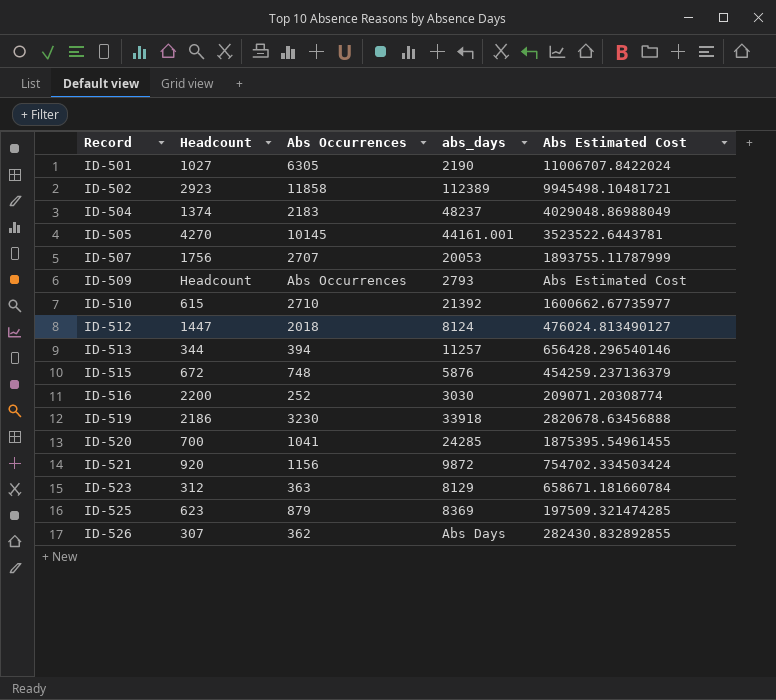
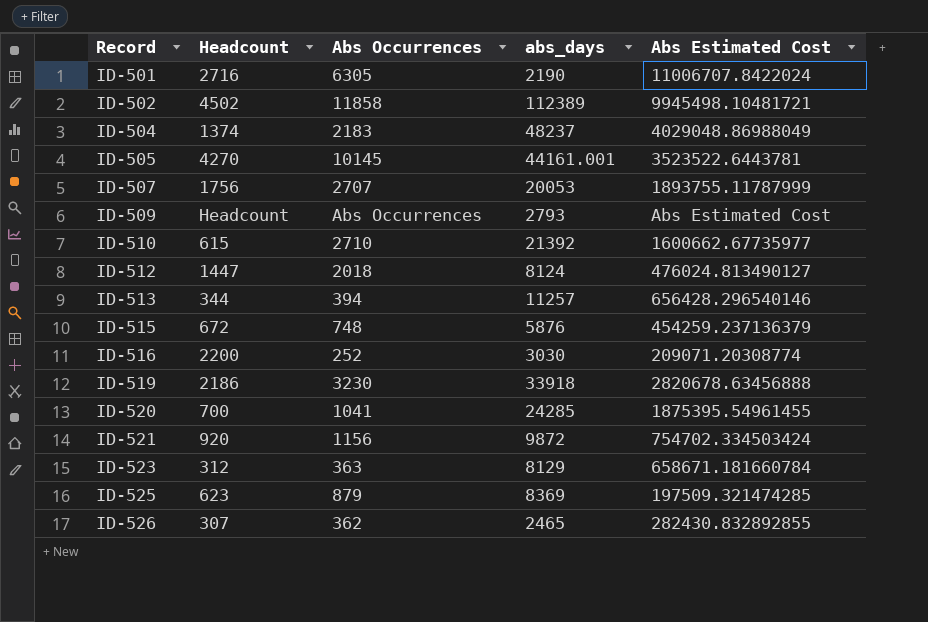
ID-501 | Headcount: 1027 -> 2716
ID-502 | Headcount: 2923 -> 4502
ID-526 | abs_days: Abs Days -> 2465

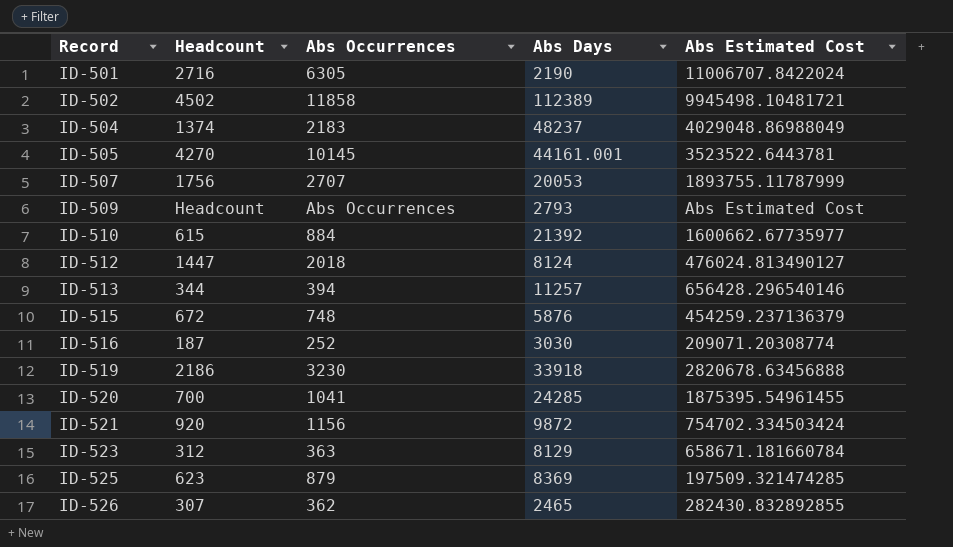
column name: abs_days -> Abs Days
ID-510 | Abs Occurrences: 2710 -> 884
ID-516 | Headcount: 2200 -> 187

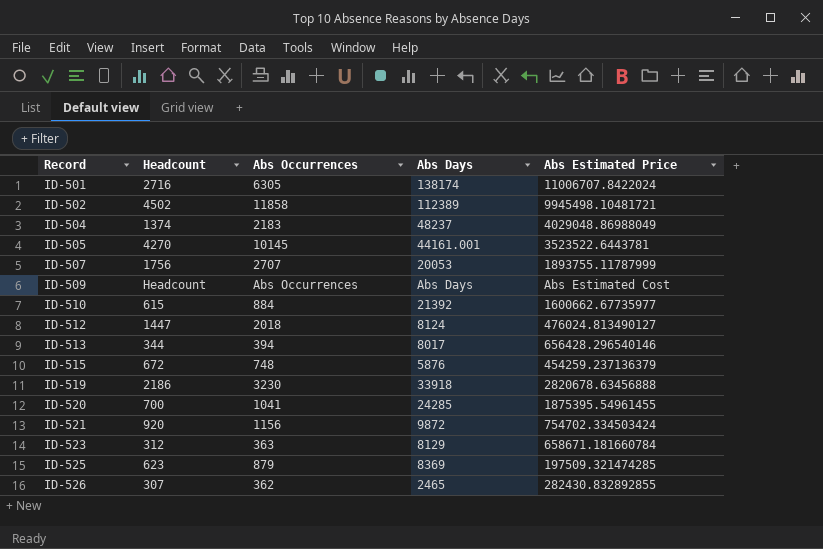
column name: Abs Estimated Cost -> Abs Estimated Price
row ID-516: 187 | 252 | 3030 | 209071.20308774 -> none
ID-501 | Abs Days: 2190 -> 138174
ID-509 | Abs Days: 2793 -> Abs Days
ID-513 | Abs Days: 11257 -> 8017

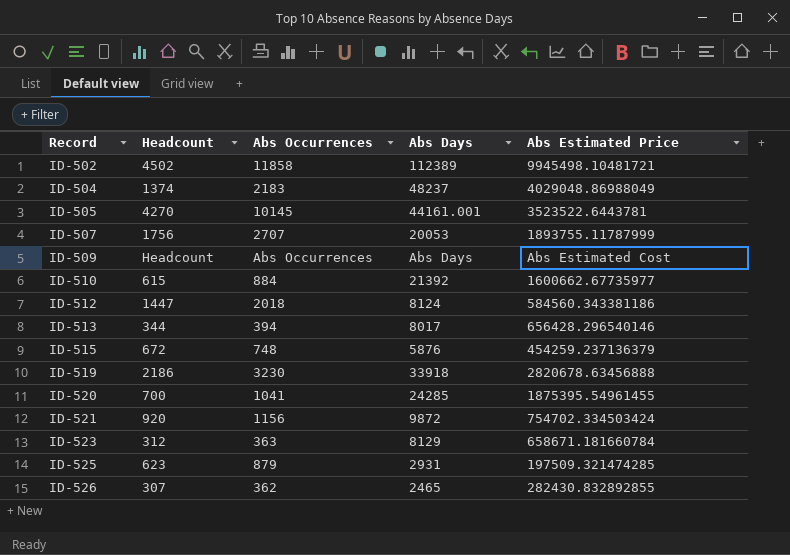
row ID-501: 2716 | 6305 | 138174 | 11006707.8422024 -> none
ID-512 | Abs Estimated Price: 476024.813490127 -> 584560.343381186
ID-525 | Abs Days: 8369 -> 2931

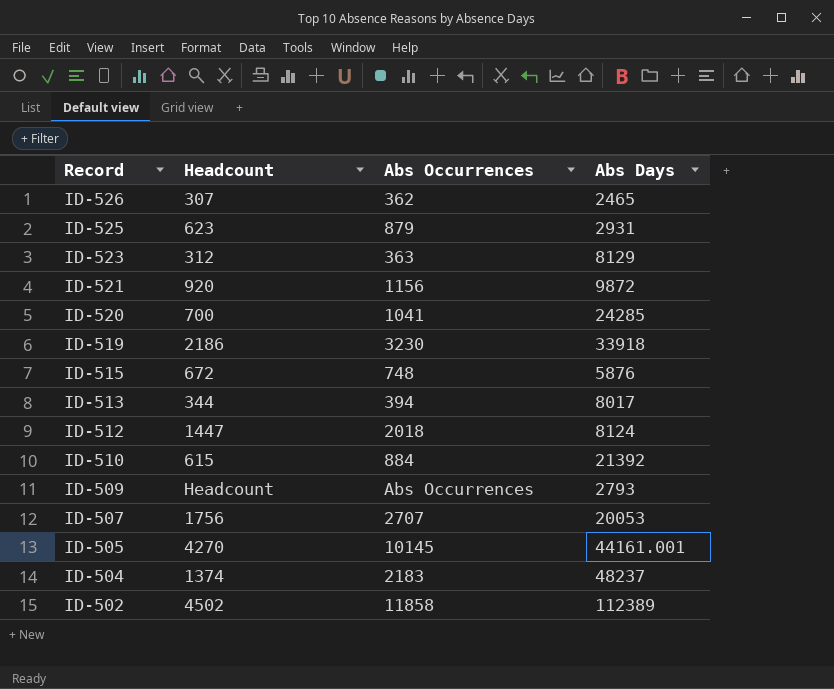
row order: Record ascending -> Record descending
column Abs Estimated Price | position: 5 -> none
ID-509 | Abs Days: Abs Days -> 2793

